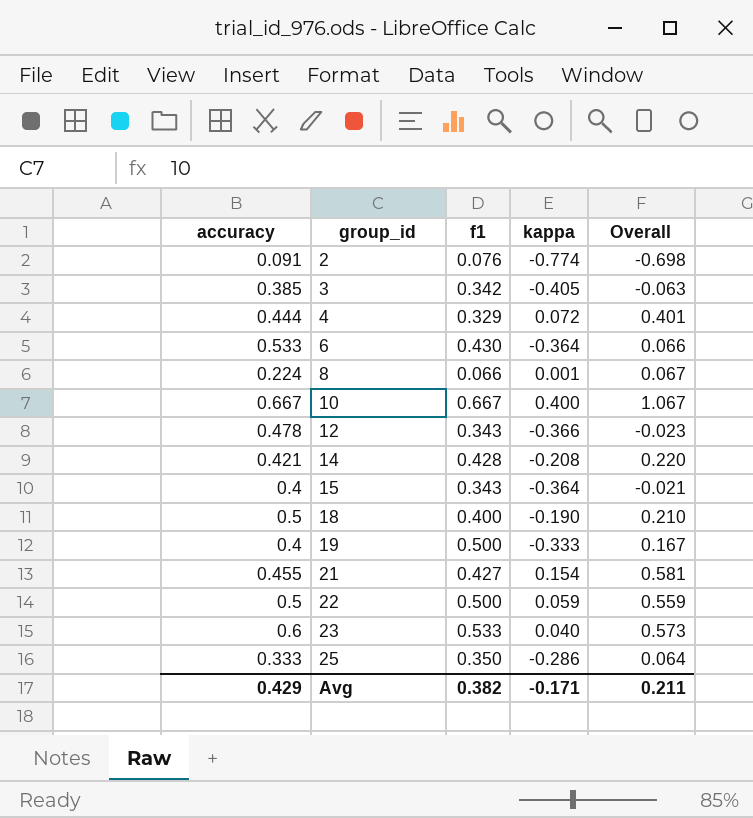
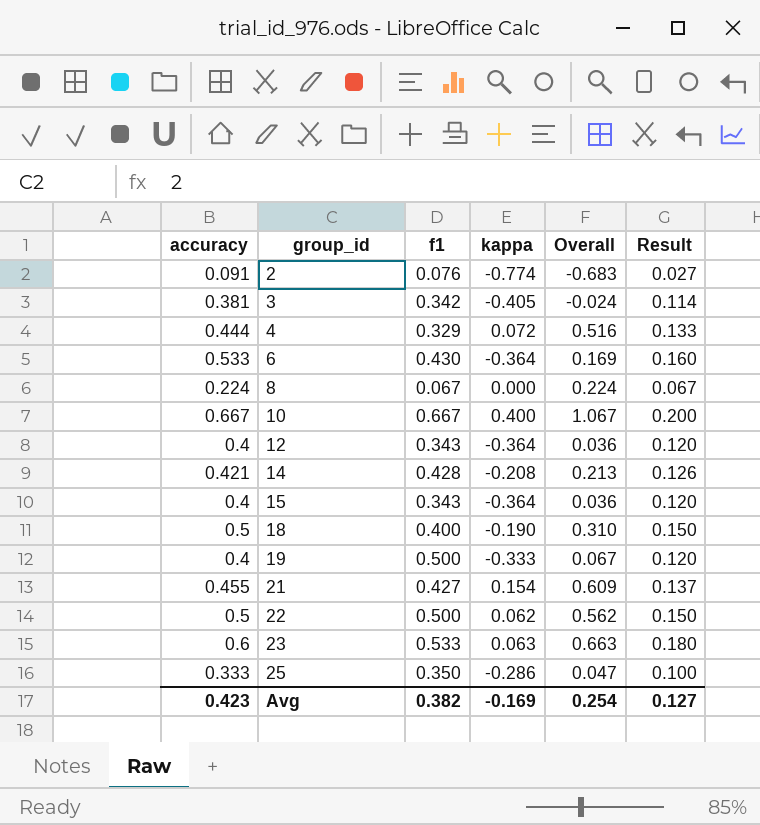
column Overall | formula: [f1] + [kappa] -> [accuracy] + [kappa]
column Result | formula: none -> [accuracy] * 0.3
3 | accuracy: 0.385 -> 0.381
8 | f1: 0.066 -> 0.067
8 | kappa: 0.001 -> 0.000
12 | accuracy: 0.478 -> 0.4
12 | kappa: -0.366 -> -0.364
22 | kappa: 0.059 -> 0.062
23 | kappa: 0.040 -> 0.063
Avg | accuracy: 0.429 -> 0.423
Avg | kappa: -0.171 -> -0.169
Avg | Overall: 0.211 -> 0.254

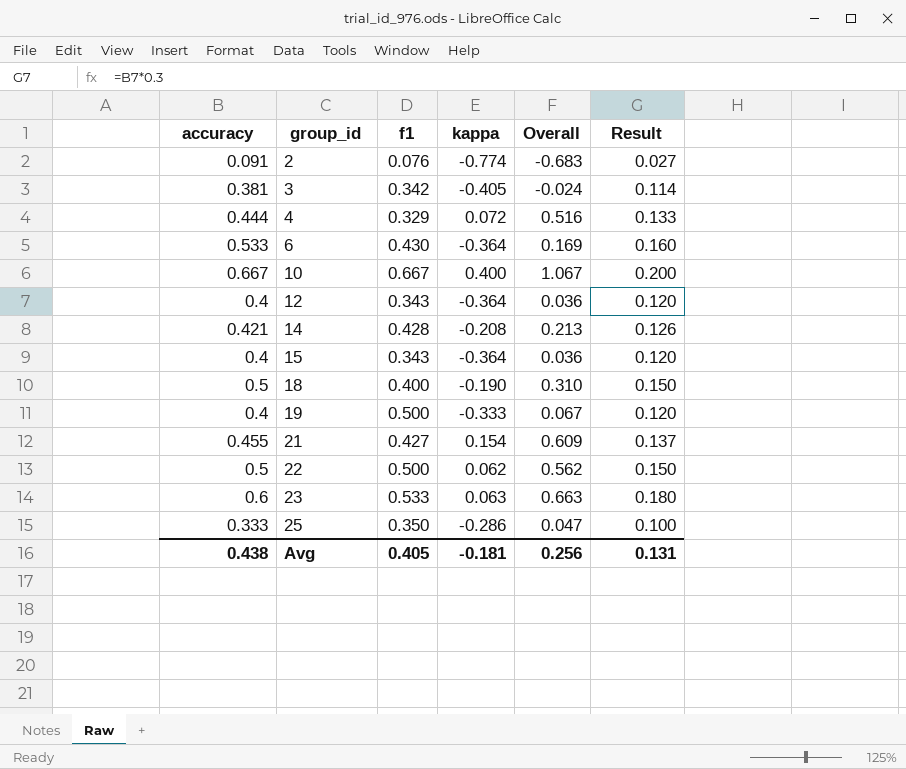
row 8: 0.224 | 0.067 | 0.000 | 0.224 | 0.067 -> none
Avg | accuracy: 0.423 -> 0.438
Avg | f1: 0.382 -> 0.405
Avg | kappa: -0.169 -> -0.181
Avg | Overall: 0.254 -> 0.256
Avg | Result: 0.127 -> 0.131

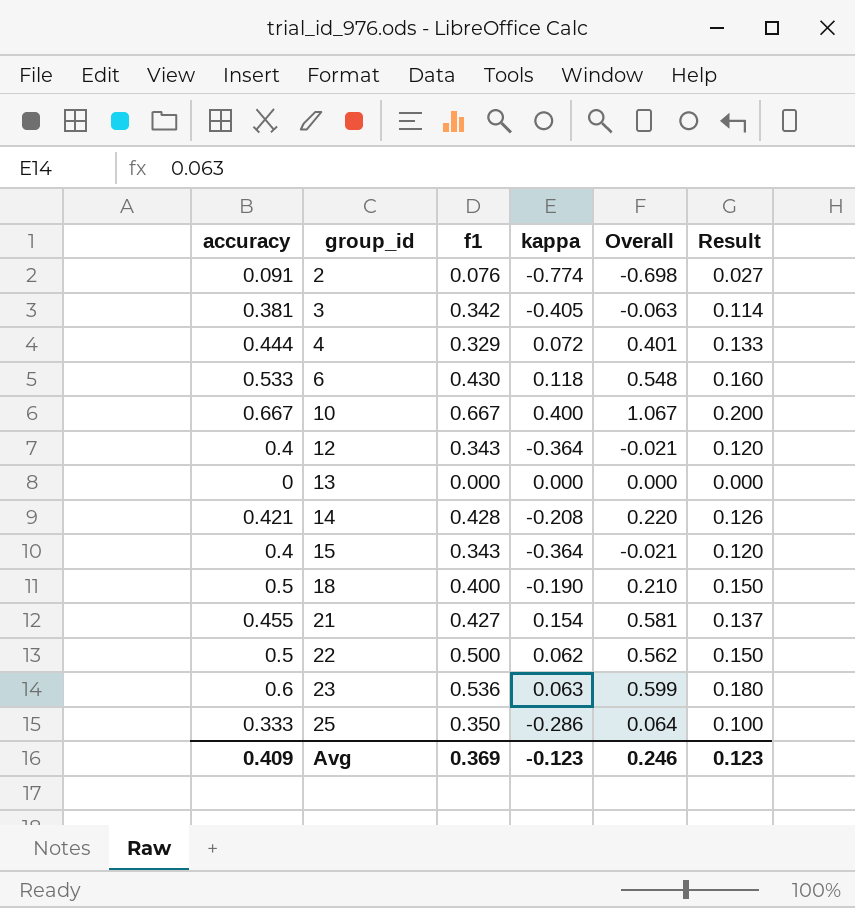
column Overall | formula: [accuracy] + [kappa] -> [f1] + [kappa]
row 19: 0.4 | 0.500 | -0.333 | 0.067 | 0.120 -> none
6 | kappa: -0.364 -> 0.118
row 13: none -> 0 | 0.000 | 0.000 | 0.000 | 0.000
23 | f1: 0.533 -> 0.536
Avg | accuracy: 0.438 -> 0.409
Avg | f1: 0.405 -> 0.369
Avg | kappa: -0.181 -> -0.123
Avg | Overall: 0.256 -> 0.246
Avg | Result: 0.131 -> 0.123

